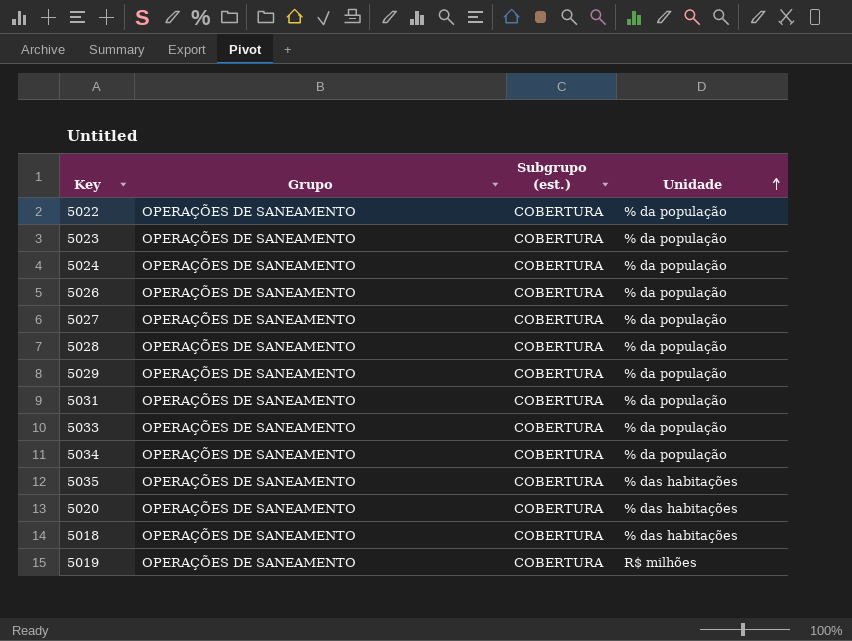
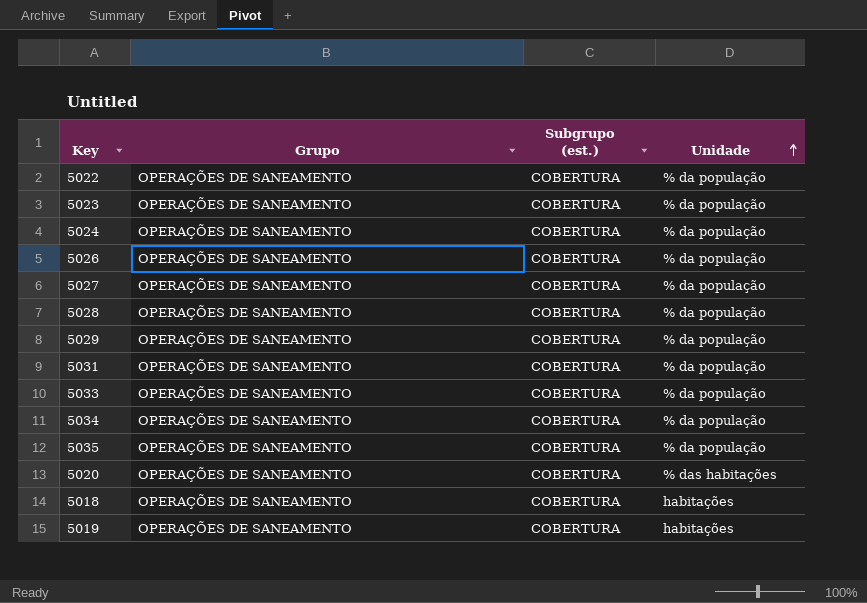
5035 | Unidade: % das habitações -> % da população
5018 | Unidade: % das habitações -> habitações
5019 | Unidade: R$ milhões -> habitações

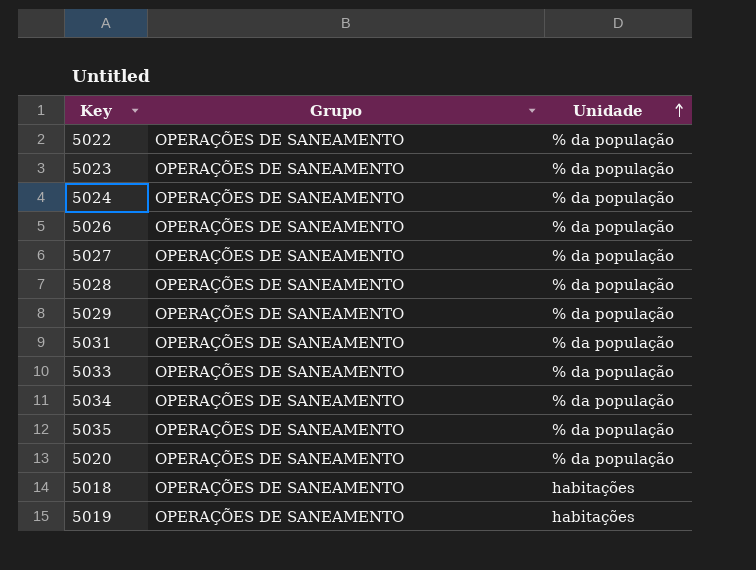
column Subgrupo (est.) | position: 3 -> none
5020 | Unidade: % das habitações -> % da população

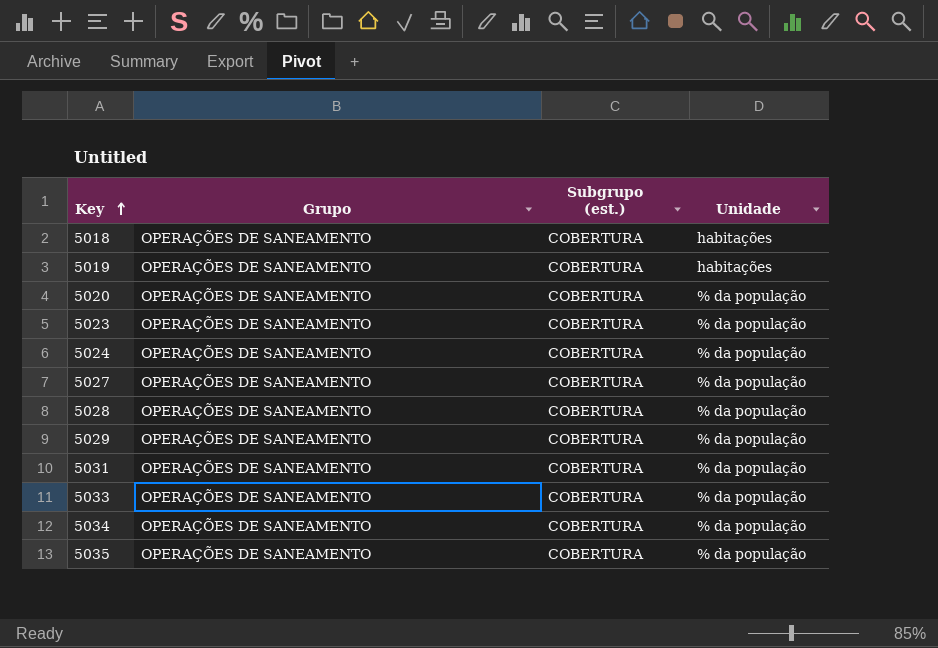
row order: Unidade ascending -> Key ascending
column Subgrupo (est.) | position: none -> 3
row 5022: OPERAÇÕES DE SANEAMENTO | % da população -> none
row 5026: OPERAÇÕES DE SANEAMENTO | % da população -> none

